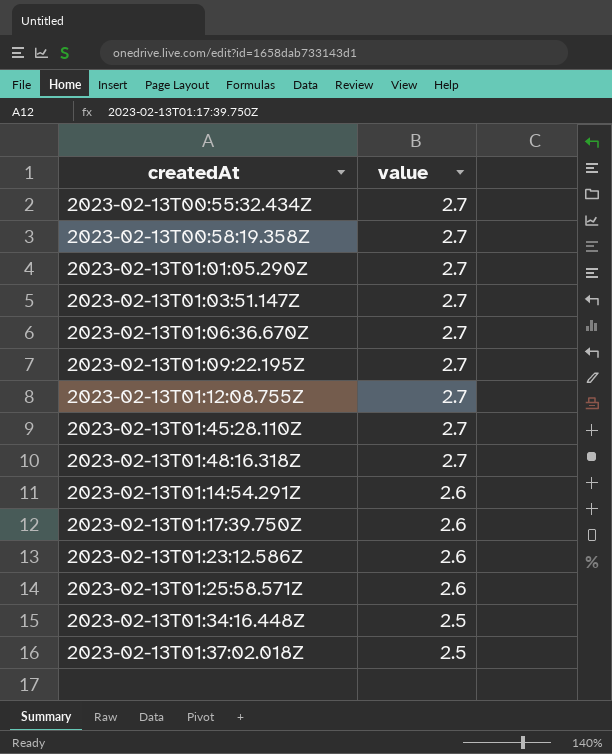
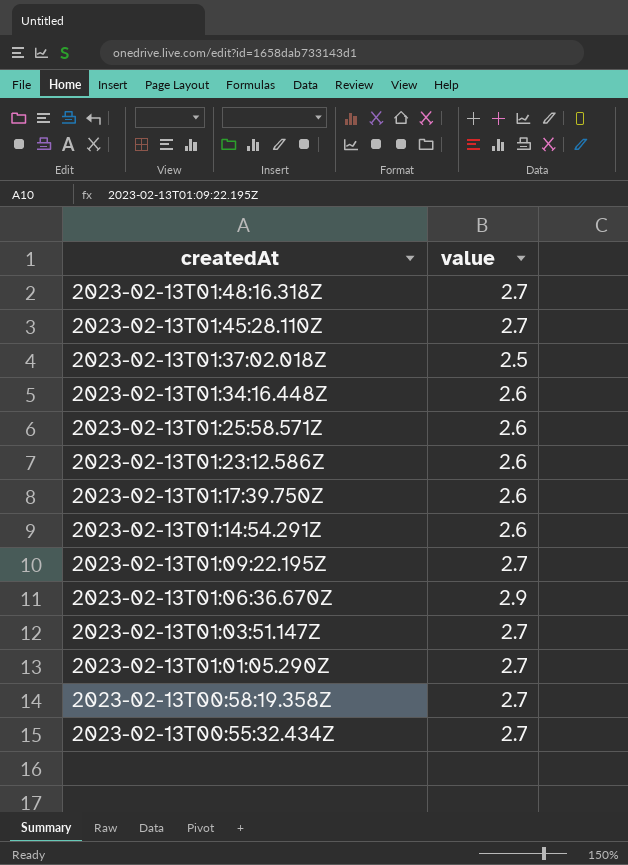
row order: value descending -> createdAt descending
row 2023-02-13T01:12:08.755Z: 2.7 -> none
2023-02-13T01:34:16.448Z | value: 2.5 -> 2.6
2023-02-13T01:06:36.670Z | value: 2.7 -> 2.9

